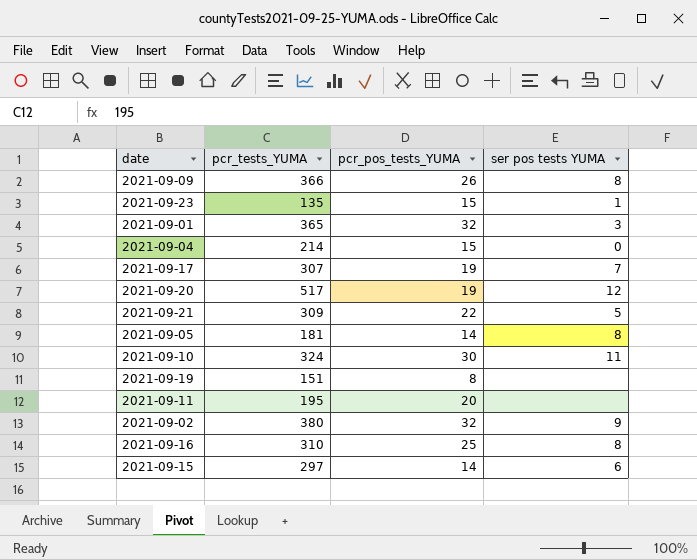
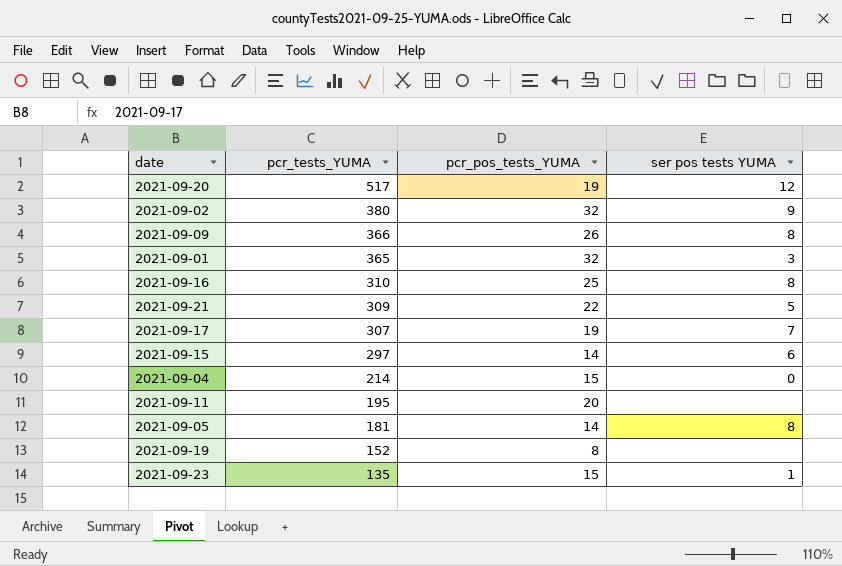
row order: none -> pcr_tests_YUMA descending
row 2021-09-10: 324 | 30 | 11 -> none
2021-09-19 | pcr_tests_YUMA: 151 -> 152

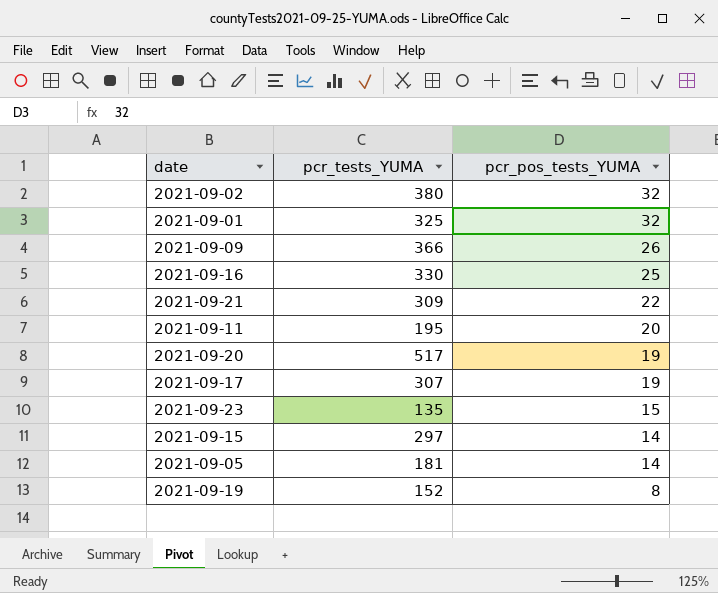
row order: pcr_tests_YUMA descending -> pcr_pos_tests_YUMA descending
column ser pos tests YUMA | position: 4 -> none
row 2021-09-04: 214 | 15 | 0 -> none
2021-09-01 | pcr_tests_YUMA: 365 -> 325
2021-09-16 | pcr_tests_YUMA: 310 -> 330

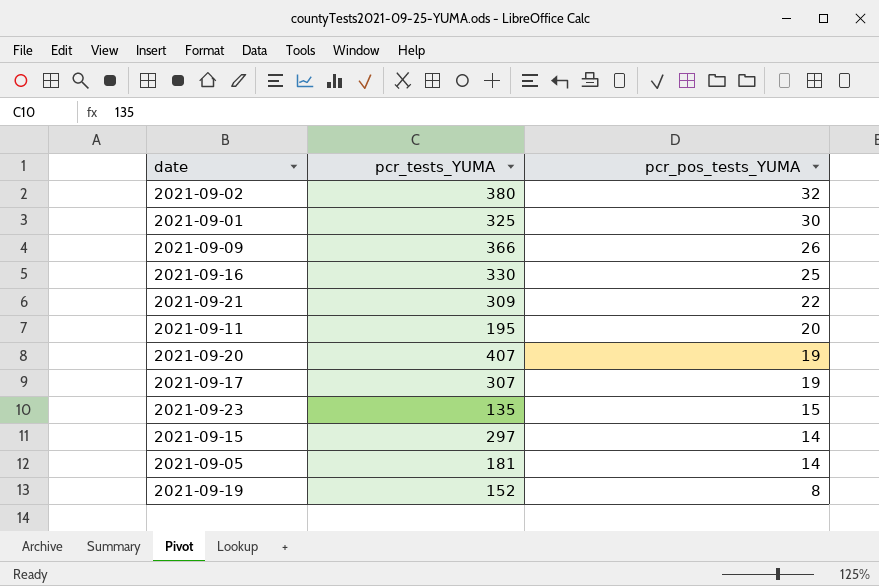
2021-09-01 | pcr_pos_tests_YUMA: 32 -> 30
2021-09-20 | pcr_tests_YUMA: 517 -> 407

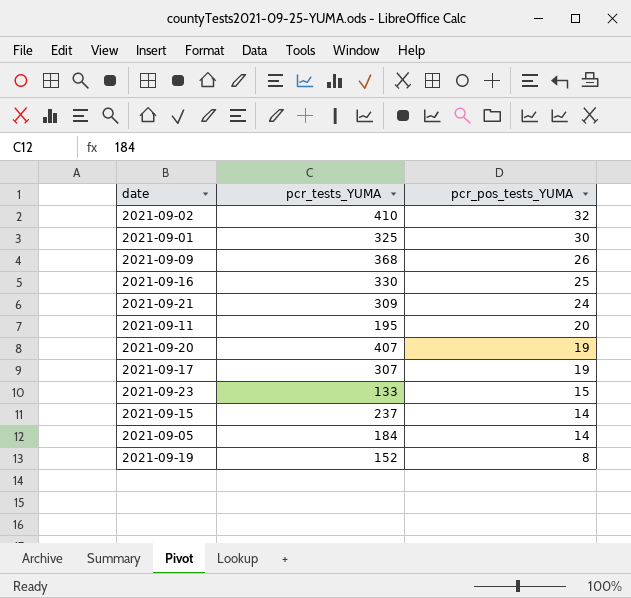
2021-09-02 | pcr_tests_YUMA: 380 -> 410
2021-09-09 | pcr_tests_YUMA: 366 -> 368
2021-09-21 | pcr_pos_tests_YUMA: 22 -> 24
2021-09-23 | pcr_tests_YUMA: 135 -> 133
2021-09-15 | pcr_tests_YUMA: 297 -> 237
2021-09-05 | pcr_tests_YUMA: 181 -> 184

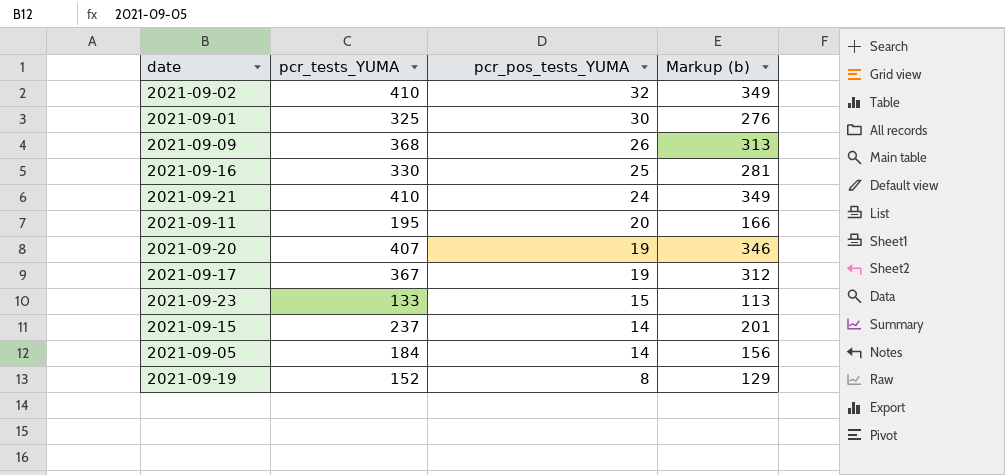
column Markup (b) | formula: none -> [pcr_tests_YUMA] * 0.85
2021-09-21 | pcr_tests_YUMA: 309 -> 410
2021-09-17 | pcr_tests_YUMA: 307 -> 367

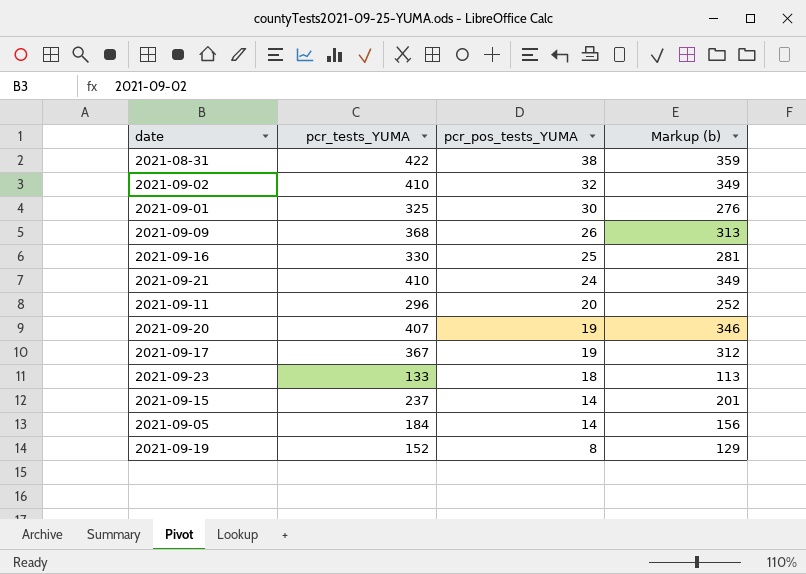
row 2021-08-31: none -> 422 | 38 | 359
2021-09-11 | pcr_tests_YUMA: 195 -> 296
2021-09-11 | Markup (b): 166 -> 252
2021-09-23 | pcr_pos_tests_YUMA: 15 -> 18

